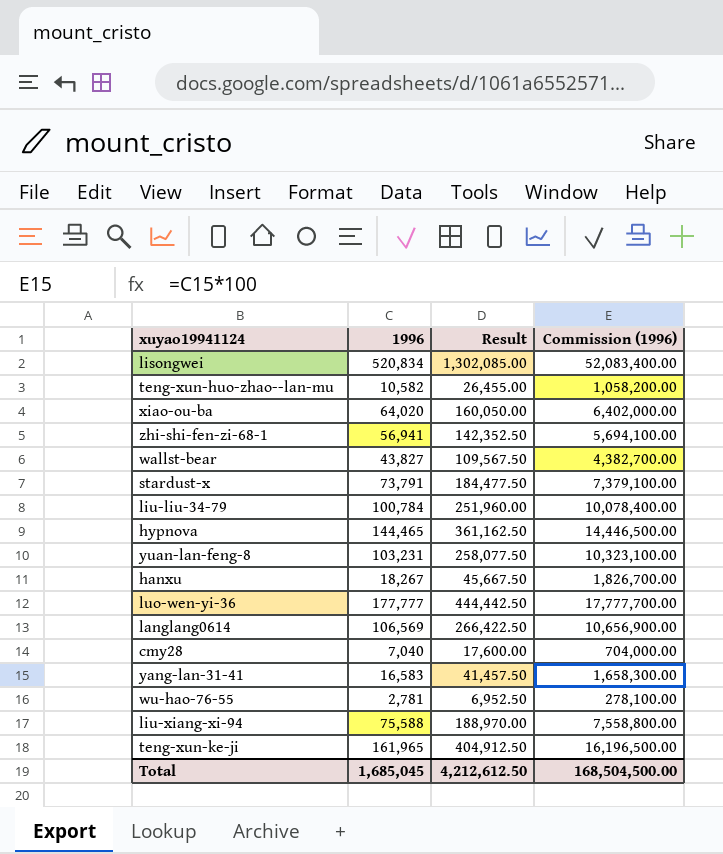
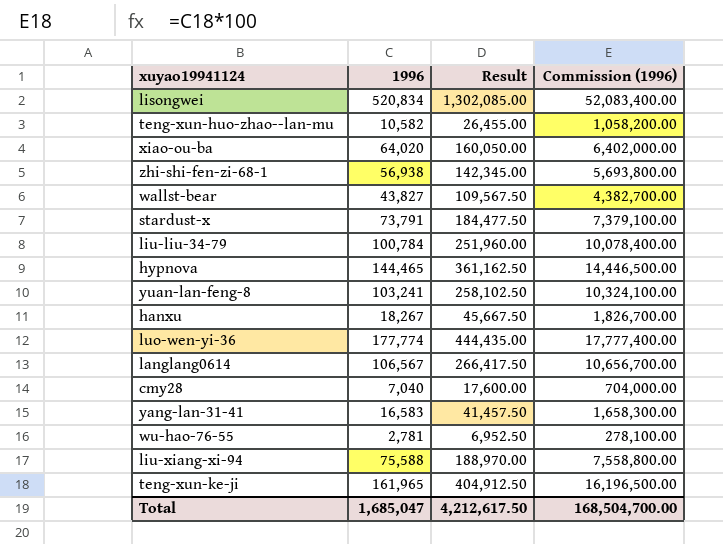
zhi-shi-fen-zi-68-1 | 1996: 56,941 -> 56,938
zhi-shi-fen-zi-68-1 | Result: 142,352.50 -> 142,345.00
zhi-shi-fen-zi-68-1 | Commission (1996): 5,694,100.00 -> 5,693,800.00
yuan-lan-feng-8 | 1996: 103,231 -> 103,241
yuan-lan-feng-8 | Result: 258,077.50 -> 258,102.50
yuan-lan-feng-8 | Commission (1996): 10,323,100.00 -> 10,324,100.00
luo-wen-yi-36 | 1996: 177,777 -> 177,774
luo-wen-yi-36 | Result: 444,442.50 -> 444,435.00
luo-wen-yi-36 | Commission (1996): 17,777,700.00 -> 17,777,400.00
langlang0614 | 1996: 106,569 -> 106,567
langlang0614 | Result: 266,422.50 -> 266,417.50
langlang0614 | Commission (1996): 10,656,900.00 -> 10,656,700.00
Total | 1996: 1,685,045 -> 1,685,047
Total | Result: 4,212,612.50 -> 4,212,617.50
Total | Commission (1996): 168,504,500.00 -> 168,504,700.00

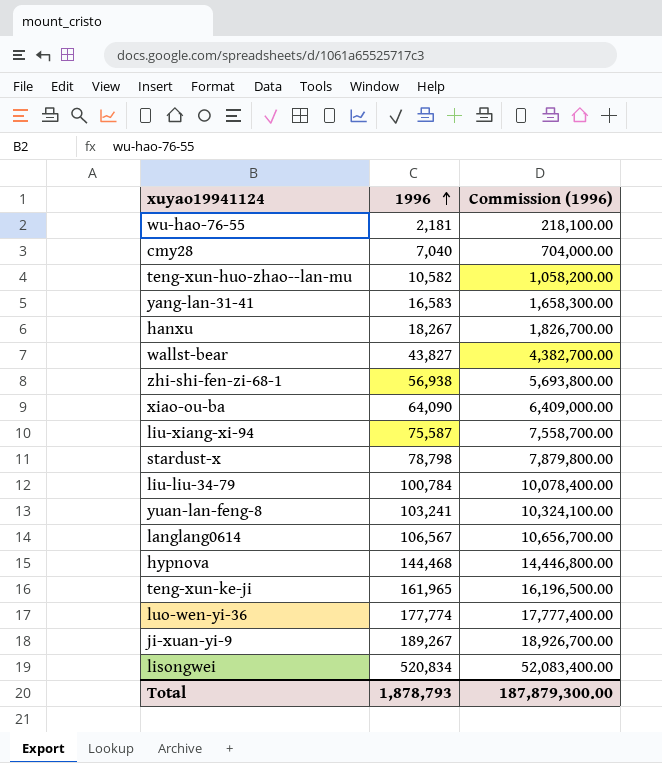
row order: none -> 1996 ascending
column Result | formula: [1996] * 2.5 -> none
wu-hao-76-55 | 1996: 2,781 -> 2,181
wu-hao-76-55 | Commission (1996): 278,100.00 -> 218,100.00
xiao-ou-ba | 1996: 64,020 -> 64,090
xiao-ou-ba | Commission (1996): 6,402,000.00 -> 6,409,000.00
liu-xiang-xi-94 | 1996: 75,588 -> 75,587
liu-xiang-xi-94 | Commission (1996): 7,558,800.00 -> 7,558,700.00
stardust-x | 1996: 73,791 -> 78,798
stardust-x | Commission (1996): 7,379,100.00 -> 7,879,800.00
hypnova | 1996: 144,465 -> 144,468
hypnova | Commission (1996): 14,446,500.00 -> 14,446,800.00
row ji-xuan-yi-9: none -> 189,267 | 18,926,700.00
Total | 1996: 1,685,047 -> 1,878,793
Total | Commission (1996): 168,504,700.00 -> 187,879,300.00

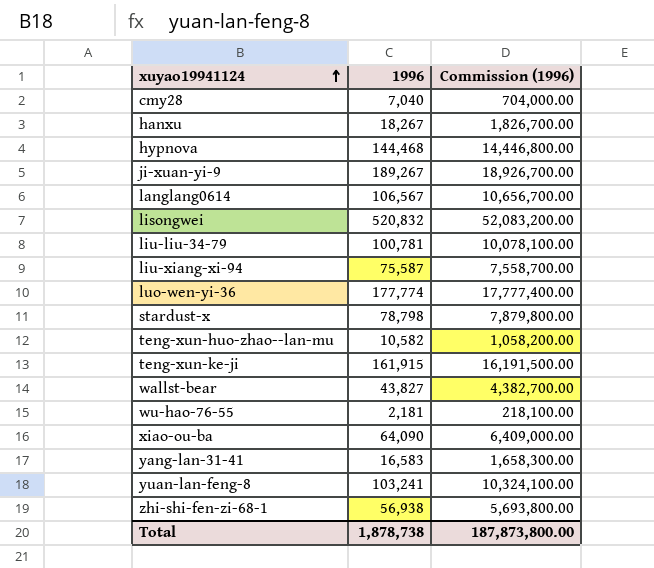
row order: 1996 ascending -> xuyao19941124 ascending
lisongwei | 1996: 520,834 -> 520,832
lisongwei | Commission (1996): 52,083,400.00 -> 52,083,200.00
liu-liu-34-79 | 1996: 100,784 -> 100,781
liu-liu-34-79 | Commission (1996): 10,078,400.00 -> 10,078,100.00
teng-xun-ke-ji | 1996: 161,965 -> 161,915
teng-xun-ke-ji | Commission (1996): 16,196,500.00 -> 16,191,500.00
Total | 1996: 1,878,793 -> 1,878,738
Total | Commission (1996): 187,879,300.00 -> 187,873,800.00

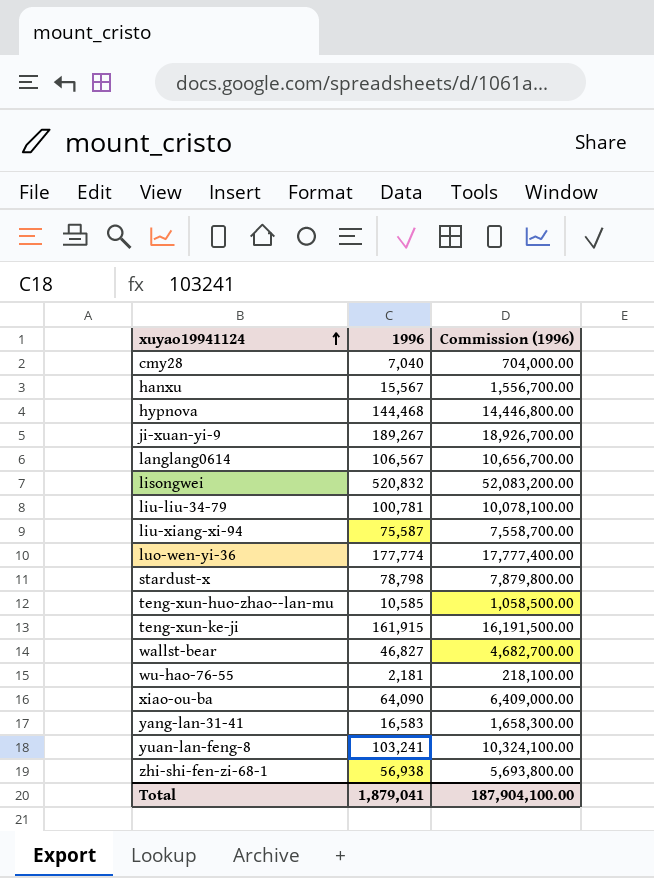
hanxu | 1996: 18,267 -> 15,567
hanxu | Commission (1996): 1,826,700.00 -> 1,556,700.00
teng-xun-huo-zhao--lan-mu | 1996: 10,582 -> 10,585
teng-xun-huo-zhao--lan-mu | Commission (1996): 1,058,200.00 -> 1,058,500.00
wallst-bear | 1996: 43,827 -> 46,827
wallst-bear | Commission (1996): 4,382,700.00 -> 4,682,700.00
Total | 1996: 1,878,738 -> 1,879,041
Total | Commission (1996): 187,873,800.00 -> 187,904,100.00

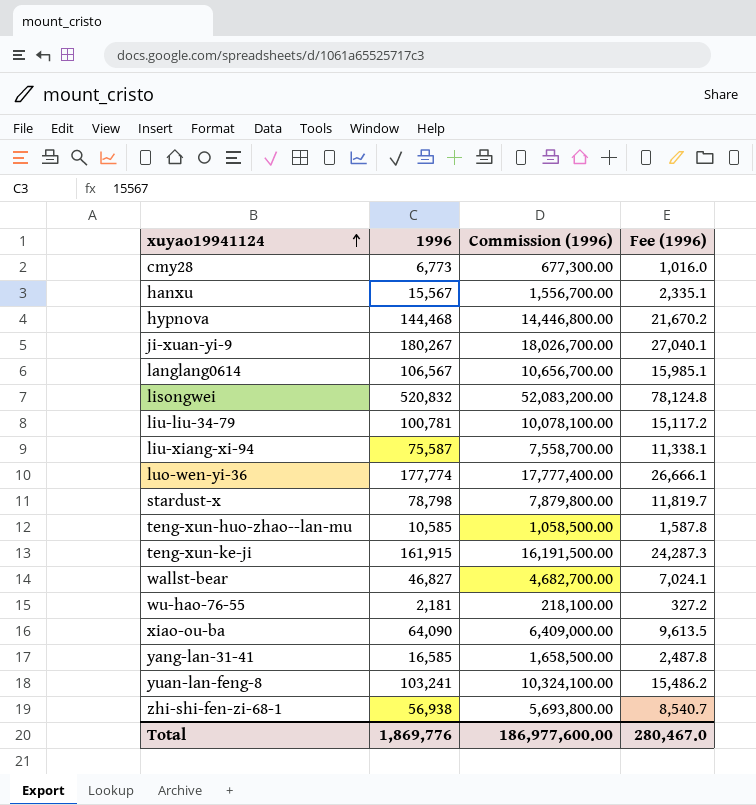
column Fee (1996) | formula: none -> [1996] * 0.15
cmy28 | 1996: 7,040 -> 6,773
cmy28 | Commission (1996): 704,000.00 -> 677,300.00
ji-xuan-yi-9 | 1996: 189,267 -> 180,267
ji-xuan-yi-9 | Commission (1996): 18,926,700.00 -> 18,026,700.00
yang-lan-31-41 | 1996: 16,583 -> 16,585
yang-lan-31-41 | Commission (1996): 1,658,300.00 -> 1,658,500.00
Total | 1996: 1,879,041 -> 1,869,776
Total | Commission (1996): 187,904,100.00 -> 186,977,600.00

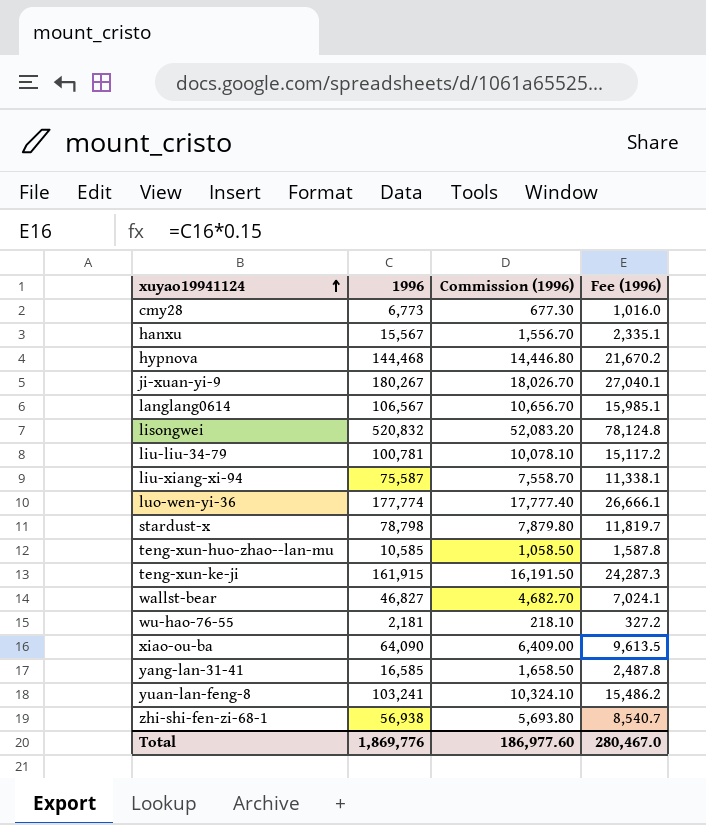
column Commission (1996) | formula: [1996] * 100 -> [1996] * 0.1
Total | Commission (1996): 186,977,600.00 -> 186,977.60

